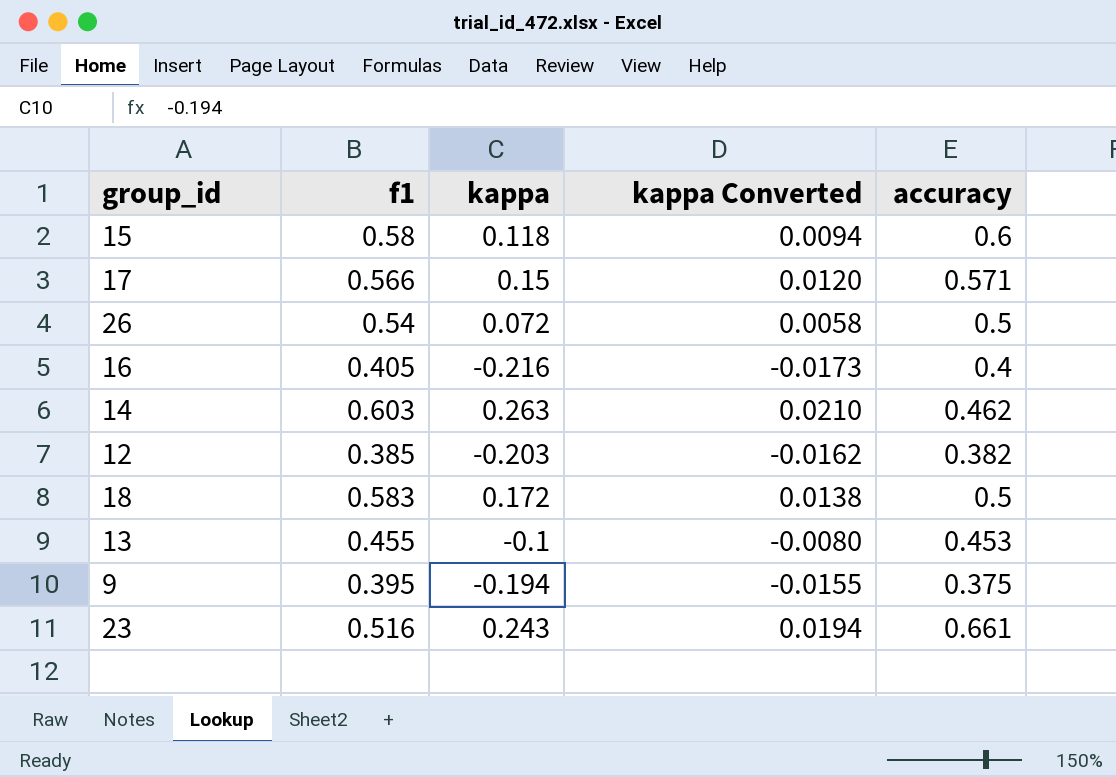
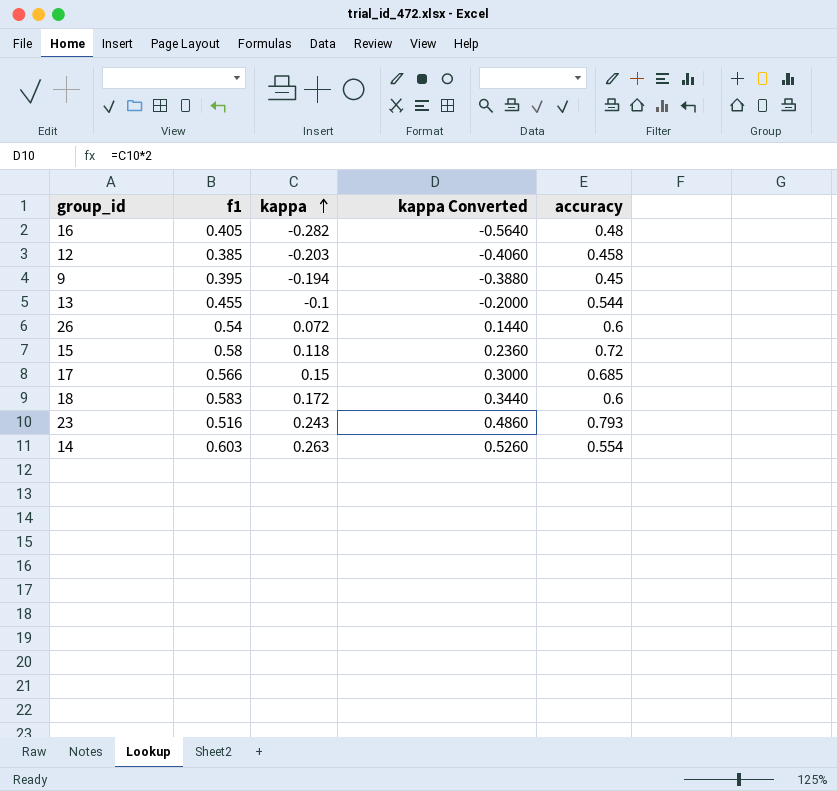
row order: none -> kappa ascending
column kappa Converted | formula: [kappa] * 0.08 -> [kappa] * 2
16 | kappa: -0.216 -> -0.282
16 | accuracy: 0.4 -> 0.48
12 | accuracy: 0.382 -> 0.458
9 | accuracy: 0.375 -> 0.45
13 | accuracy: 0.453 -> 0.544
26 | accuracy: 0.5 -> 0.6
15 | accuracy: 0.6 -> 0.72
17 | accuracy: 0.571 -> 0.685
18 | accuracy: 0.5 -> 0.6
23 | accuracy: 0.661 -> 0.793
14 | accuracy: 0.462 -> 0.554

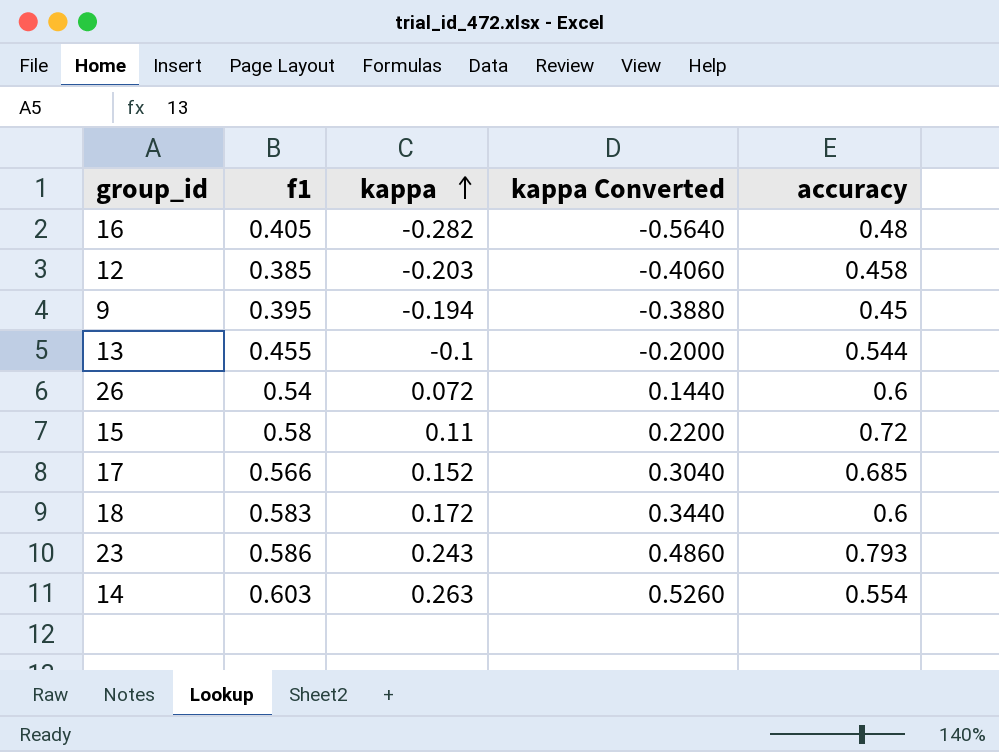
15 | kappa: 0.118 -> 0.11
15 | kappa Converted: 0.2360 -> 0.2200
17 | kappa: 0.15 -> 0.152
17 | kappa Converted: 0.3000 -> 0.3040
23 | f1: 0.516 -> 0.586

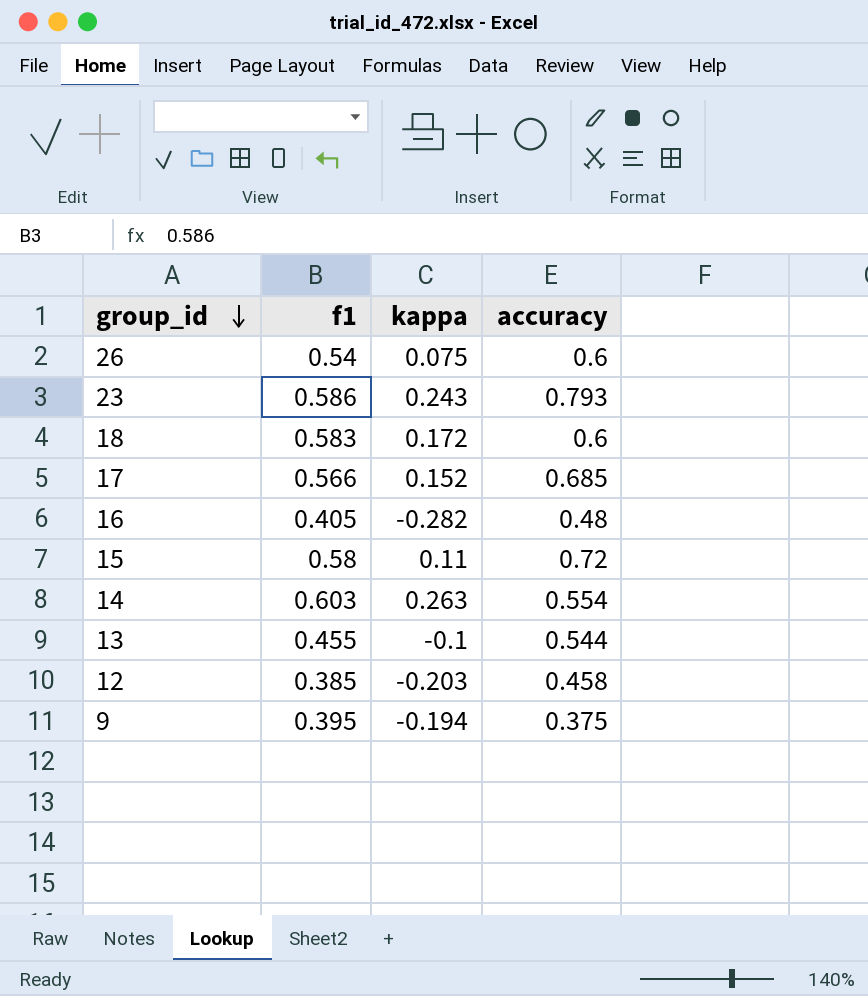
row order: kappa ascending -> group_id descending
column kappa Converted | formula: [kappa] * 2 -> none
26 | kappa: 0.072 -> 0.075
9 | accuracy: 0.45 -> 0.375

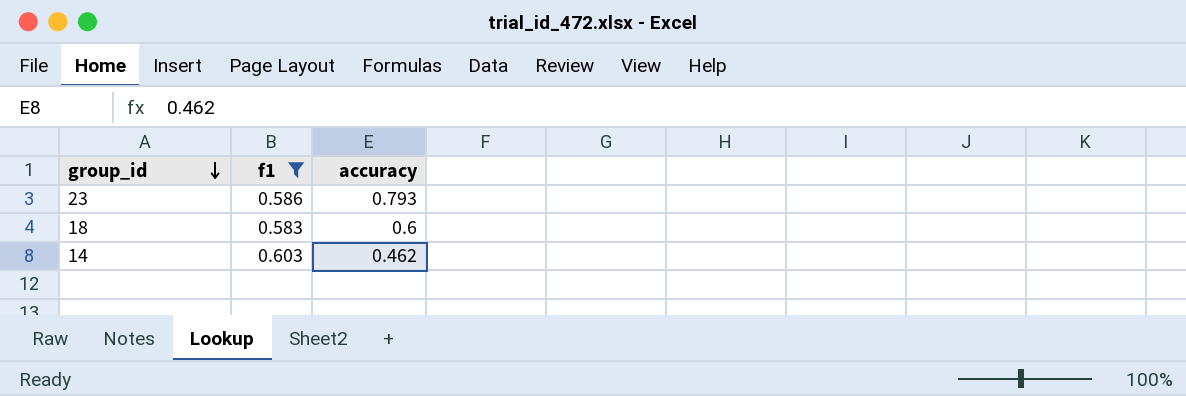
filter: none -> f1 >= 0.583
column kappa | position: 3 -> none
14 | accuracy: 0.554 -> 0.462

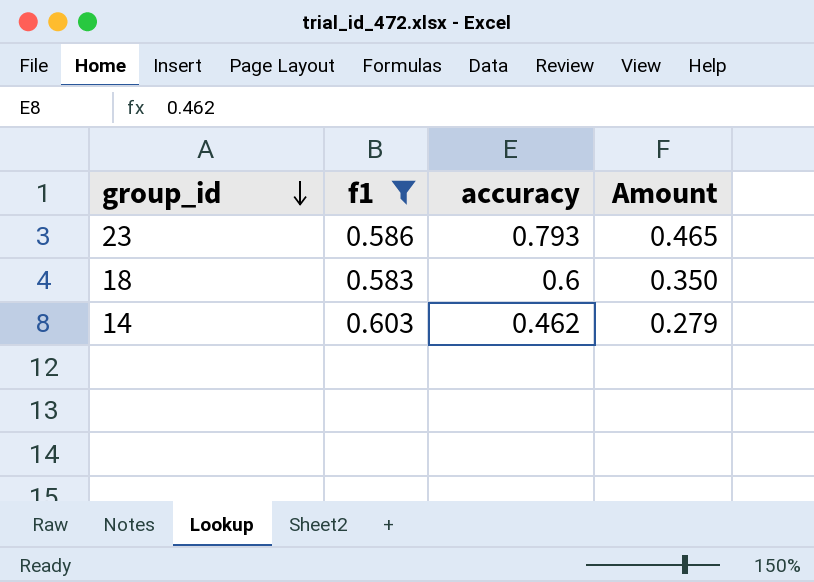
column Amount | formula: none -> [f1] * [accuracy]

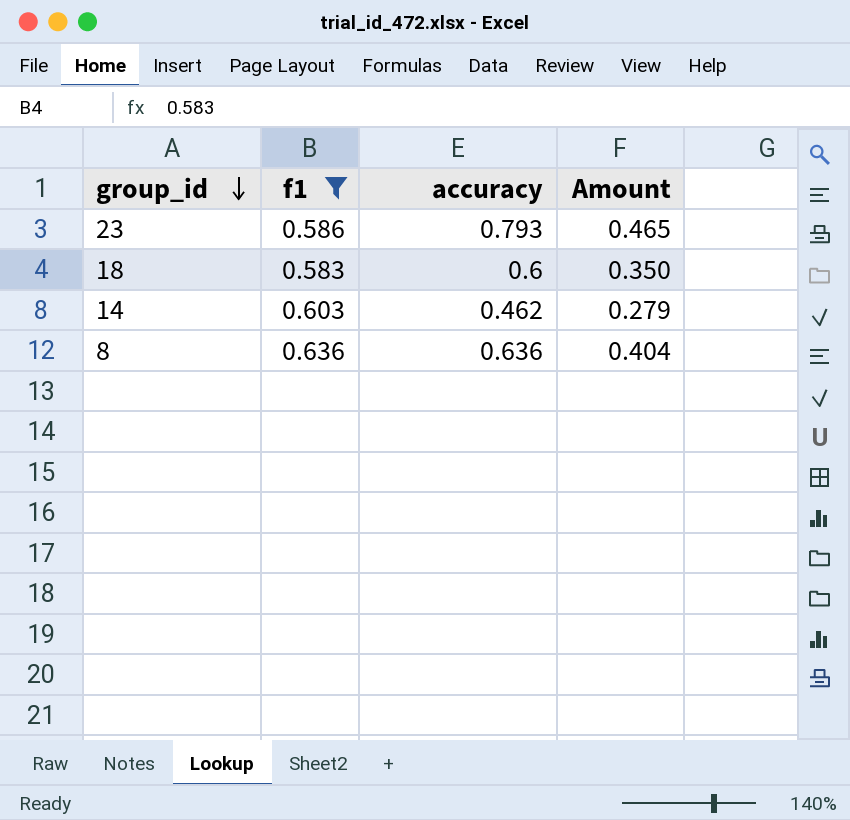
row 8: none -> 0.636 | 0.636 | 0.404

